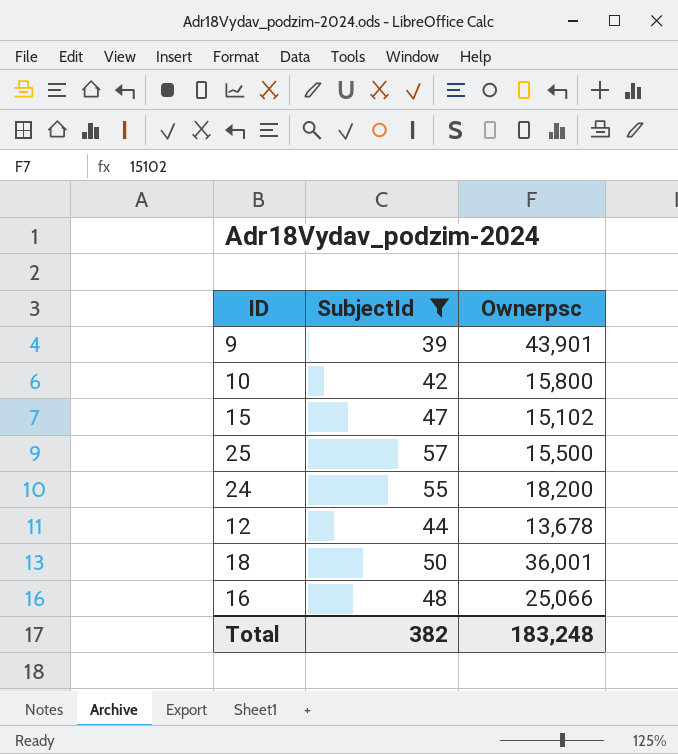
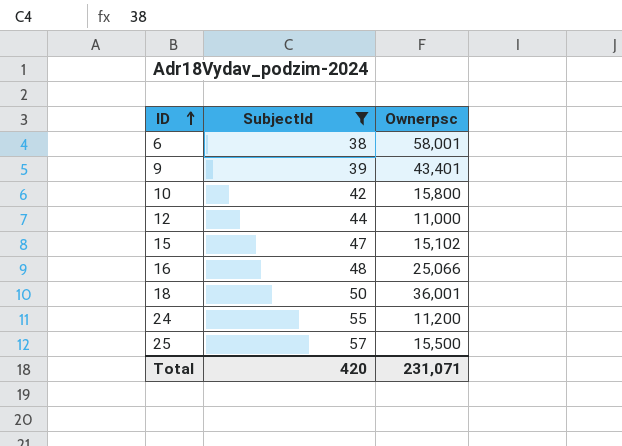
row order: none -> ID ascending
row 6: none -> 38 | 58,001
9 | Ownerpsc: 43,901 -> 43,401
12 | Ownerpsc: 13,678 -> 11,000
24 | Ownerpsc: 18,200 -> 11,200
Total | SubjectId: 382 -> 420
Total | Ownerpsc: 183,248 -> 231,071

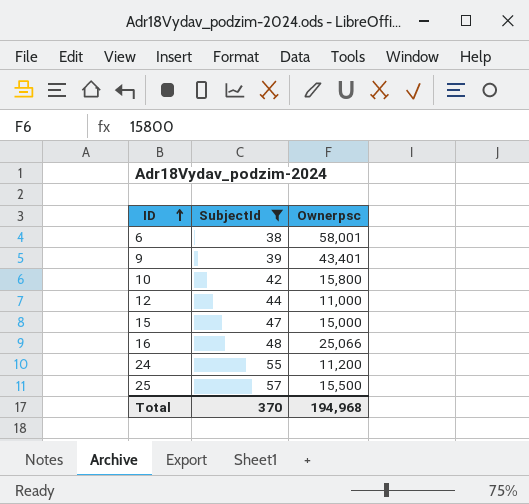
row 18: 50 | 36,001 -> none
15 | Ownerpsc: 15,102 -> 15,000
Total | SubjectId: 420 -> 370
Total | Ownerpsc: 231,071 -> 194,968

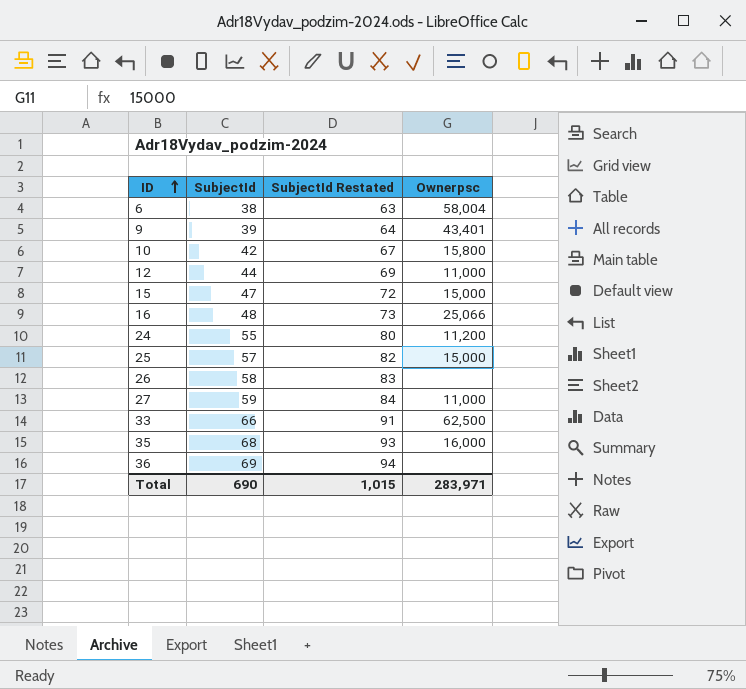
filter: SubjectId <= 57 -> none
column SubjectId Restated | formula: none -> [SubjectId] + 25
6 | Ownerpsc: 58,001 -> 58,004
25 | Ownerpsc: 15,500 -> 15,000
Total | SubjectId: 370 -> 690
Total | Ownerpsc: 194,968 -> 283,971

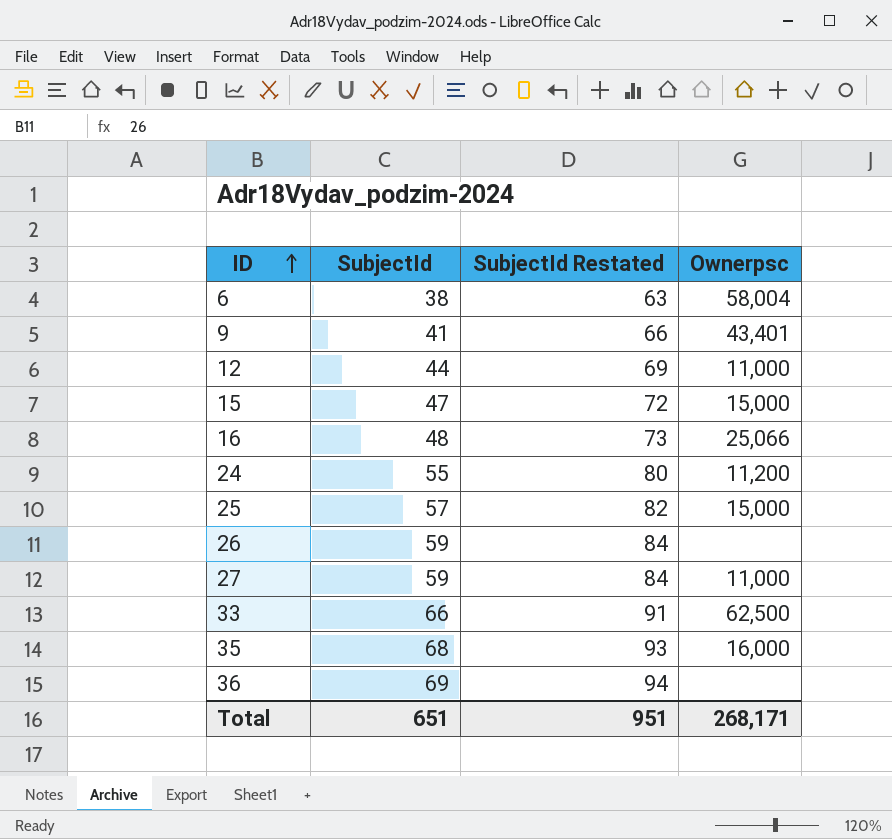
row 10: 42 | 67 | 15,800 -> none
9 | SubjectId: 39 -> 41
9 | SubjectId Restated: 64 -> 66
26 | SubjectId: 58 -> 59
26 | SubjectId Restated: 83 -> 84
Total | SubjectId: 690 -> 651
Total | SubjectId Restated: 1,015 -> 951
Total | Ownerpsc: 283,971 -> 268,171

